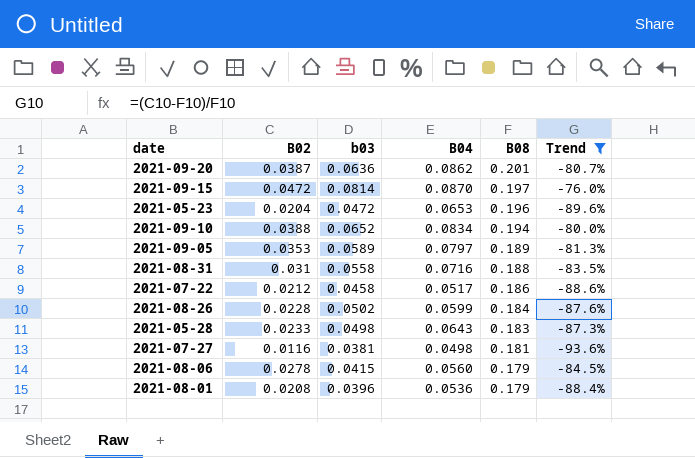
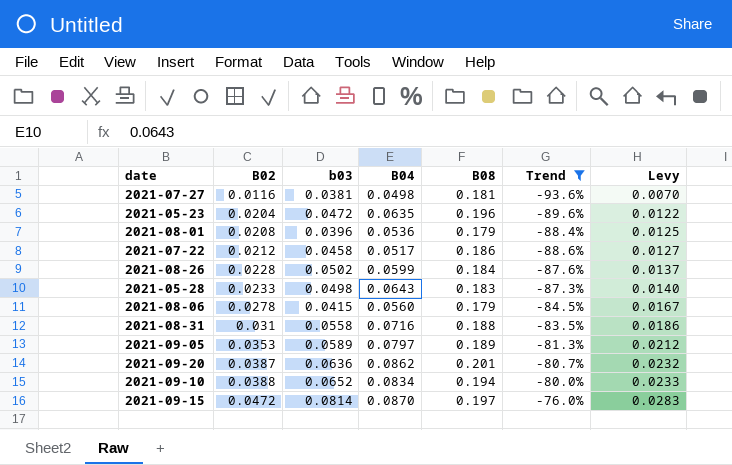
row order: B08 descending -> B02 ascending
column Levy | formula: none -> [B02] * 0.6
2021-05-23 | B04: 0.0653 -> 0.0635

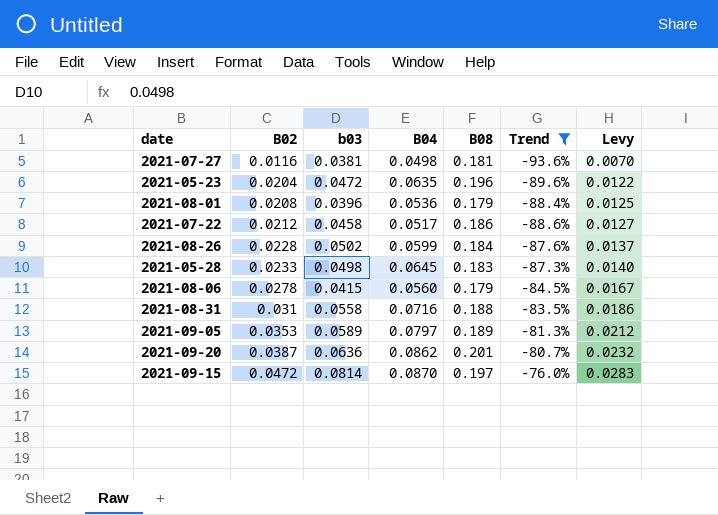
row 2021-09-10: 0.0388 | 0.0652 | 0.0834 | 0.194 | -80.0% | 0.0233 -> none
2021-05-28 | B04: 0.0643 -> 0.0645

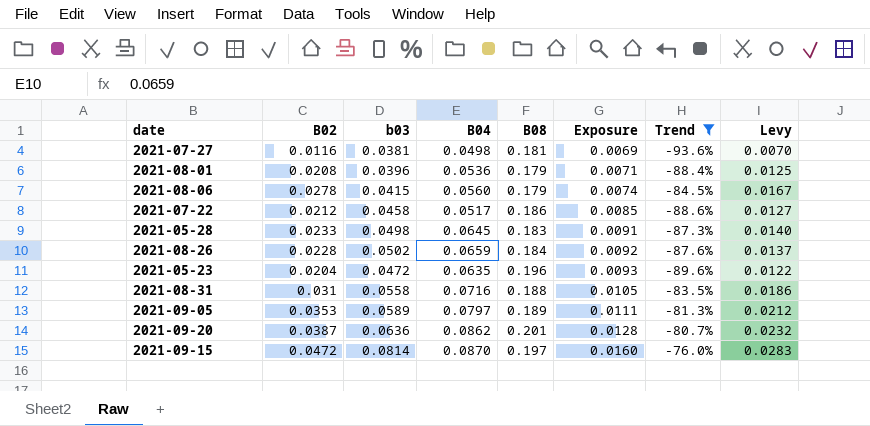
row order: B02 ascending -> Exposure ascending
column Exposure | formula: none -> [b03] * [B08]
2021-08-26 | B04: 0.0599 -> 0.0659

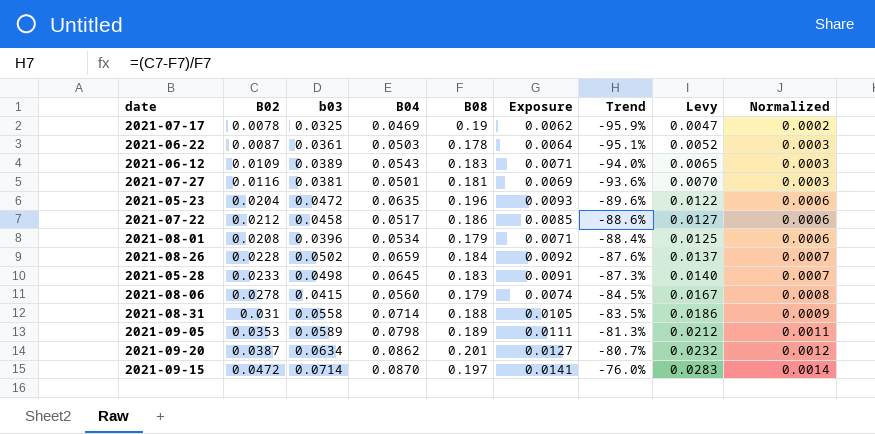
filter: Trend >= -93.6% -> none
row order: Exposure ascending -> Trend ascending
column Normalized | formula: none -> [B02] * 0.03
2021-07-27 | B04: 0.0498 -> 0.0501
2021-08-01 | B04: 0.0536 -> 0.0534
2021-08-31 | B04: 0.0716 -> 0.0714
2021-09-05 | B04: 0.0797 -> 0.0798
2021-09-20 | b03: 0.0636 -> 0.0634
2021-09-20 | Exposure: 0.0128 -> 0.0127
2021-09-15 | b03: 0.0814 -> 0.0714
2021-09-15 | Exposure: 0.0160 -> 0.0141

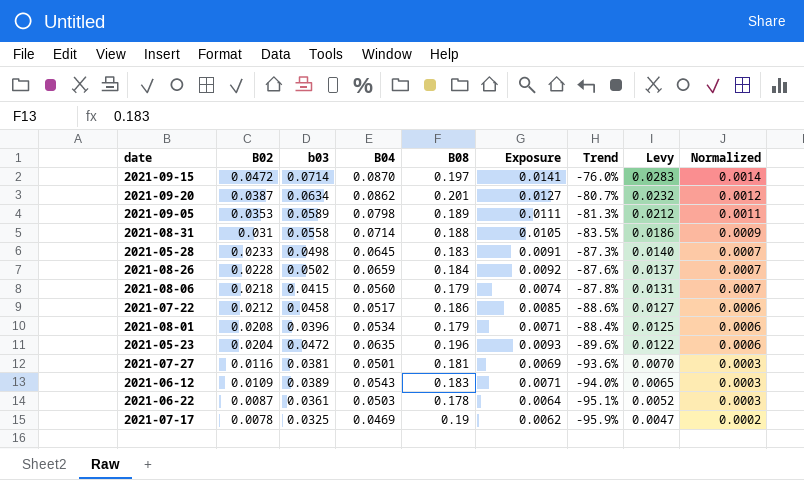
row order: Trend ascending -> B02 descending
2021-08-06 | B02: 0.0278 -> 0.0218
2021-08-06 | Trend: -84.5% -> -87.8%
2021-08-06 | Levy: 0.0167 -> 0.0131
2021-08-06 | Normalized: 0.0008 -> 0.0007

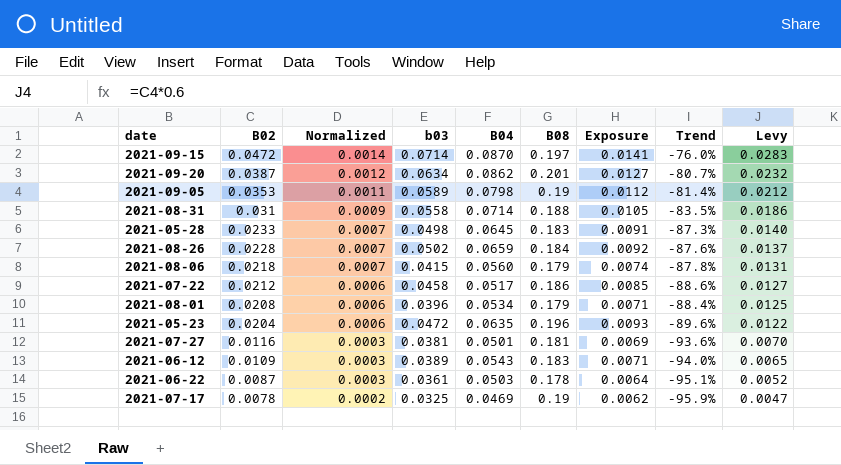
column Normalized | position: 9 -> 3
2021-09-05 | B08: 0.189 -> 0.19
2021-09-05 | Exposure: 0.0111 -> 0.0112
2021-09-05 | Trend: -81.3% -> -81.4%

